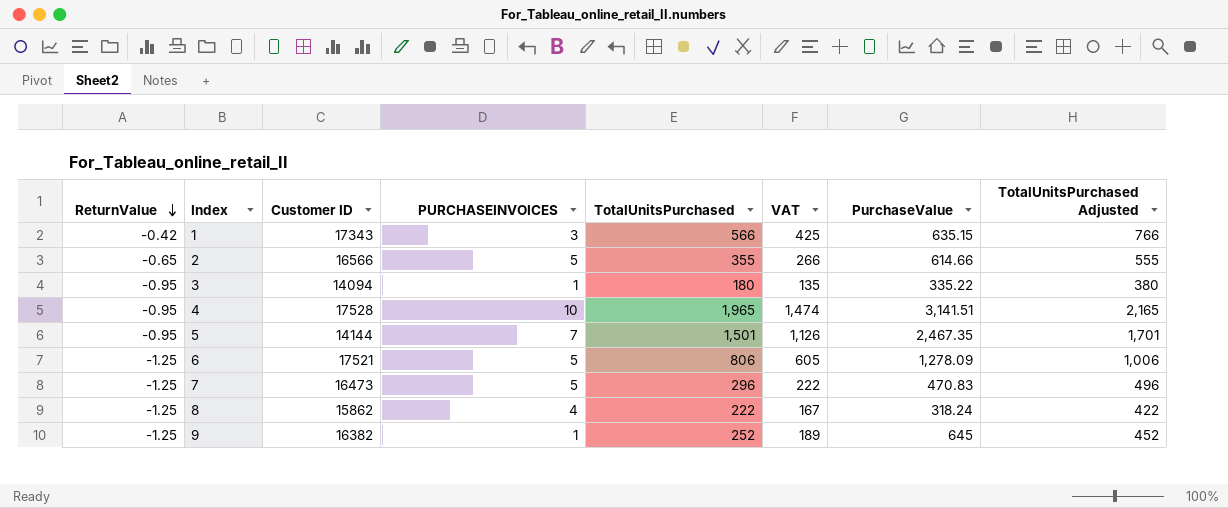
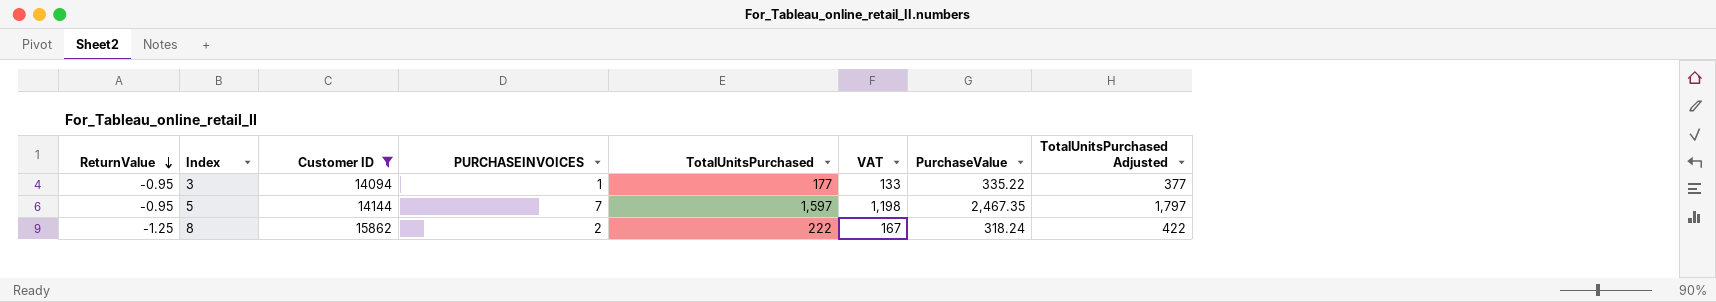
filter: none -> Customer ID <= 15862
3 | TotalUnitsPurchased: 180 -> 177
3 | VAT: 135 -> 133
3 | TotalUnitsPurchased Adjusted: 380 -> 377
5 | TotalUnitsPurchased: 1,501 -> 1,597
5 | VAT: 1,126 -> 1,198
5 | TotalUnitsPurchased Adjusted: 1,701 -> 1,797
8 | PURCHASEINVOICES: 4 -> 2

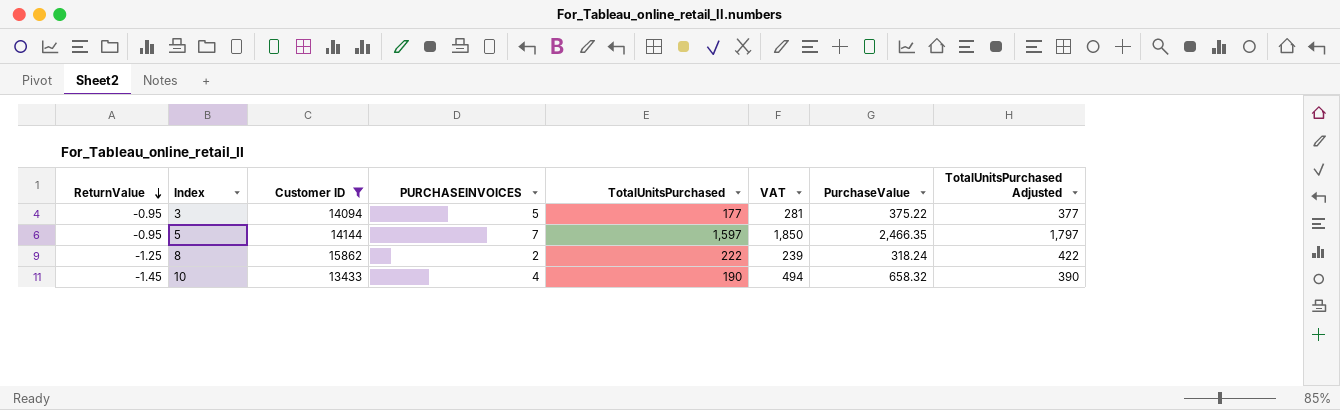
column VAT | formula: [TotalUnitsPurchased] * 0.75 -> [PurchaseValue] * 0.75
3 | PURCHASEINVOICES: 1 -> 5
3 | PurchaseValue: 335.22 -> 375.22
5 | PurchaseValue: 2,467.35 -> 2,466.35
row 10: none -> -1.45 | 13433 | 4 | 190 | 494 | 658.32 | 390

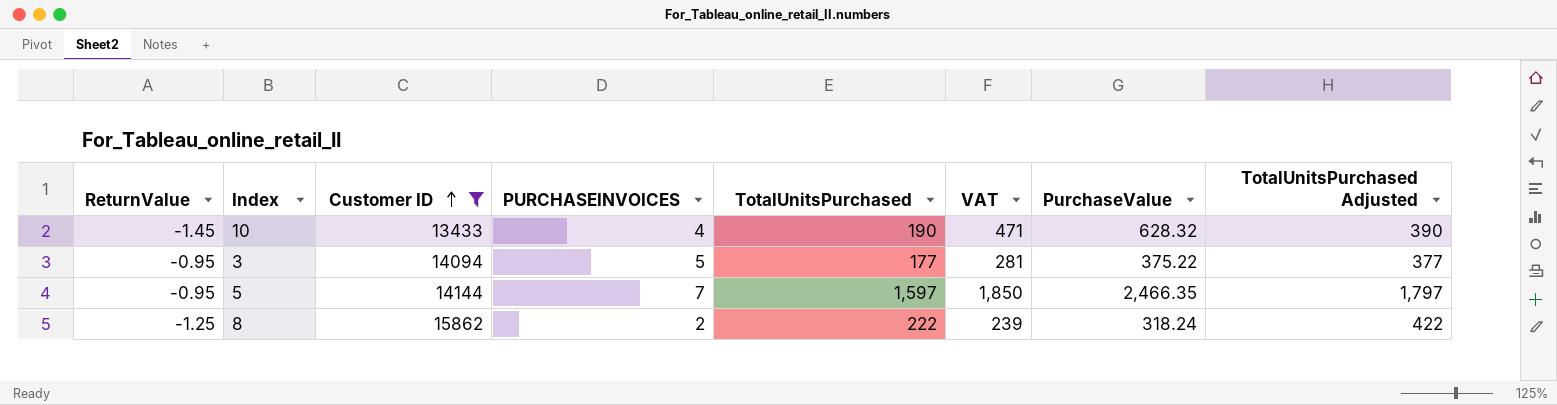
row order: ReturnValue descending -> Customer ID ascending
10 | VAT: 494 -> 471
10 | PurchaseValue: 658.32 -> 628.32

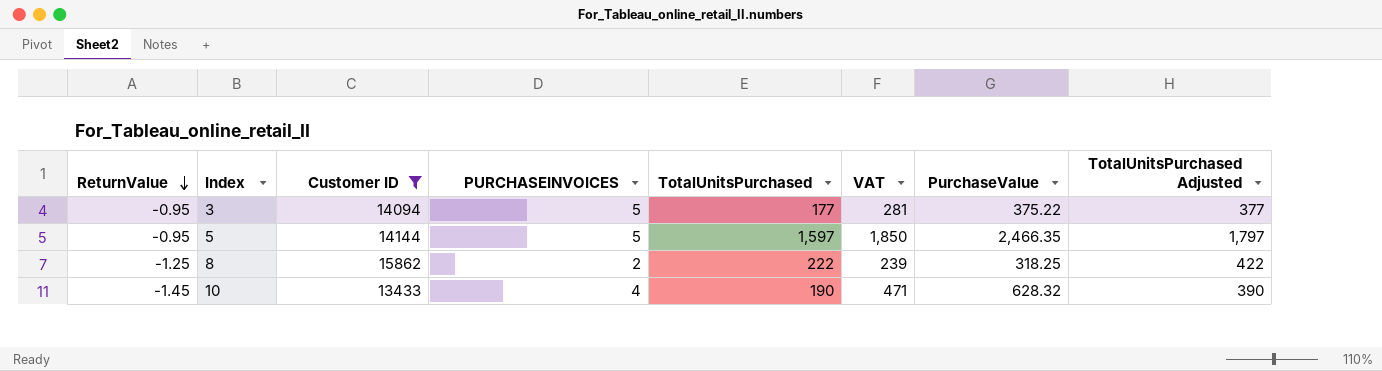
row order: Customer ID ascending -> ReturnValue descending
5 | PURCHASEINVOICES: 7 -> 5
8 | PurchaseValue: 318.24 -> 318.25

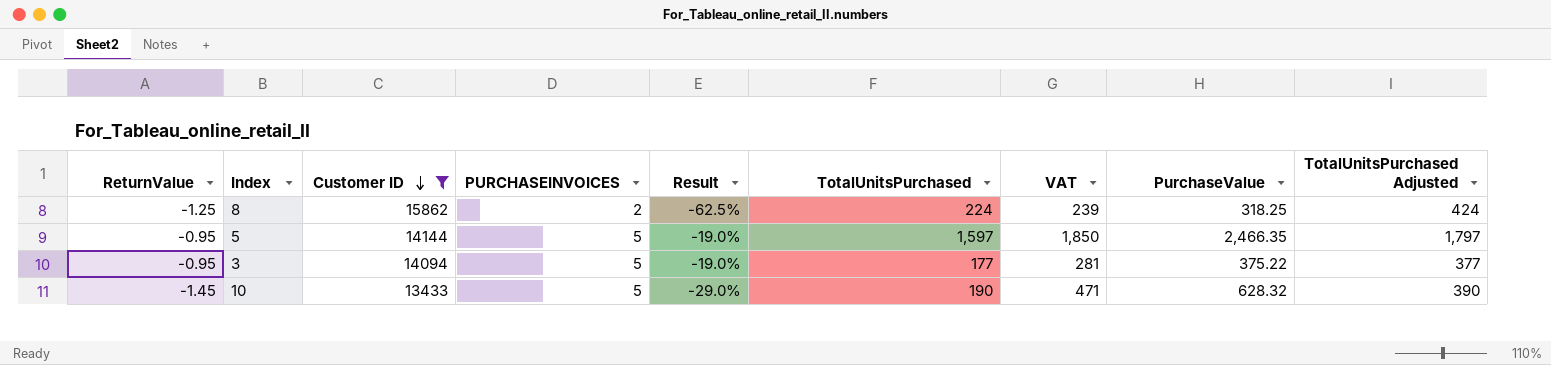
row order: ReturnValue descending -> Customer ID descending
column Result | formula: none -> [ReturnValue] / [PURCHASEINVOICES]
8 | TotalUnitsPurchased: 222 -> 224
8 | TotalUnitsPurchased Adjusted: 422 -> 424
10 | PURCHASEINVOICES: 4 -> 5

